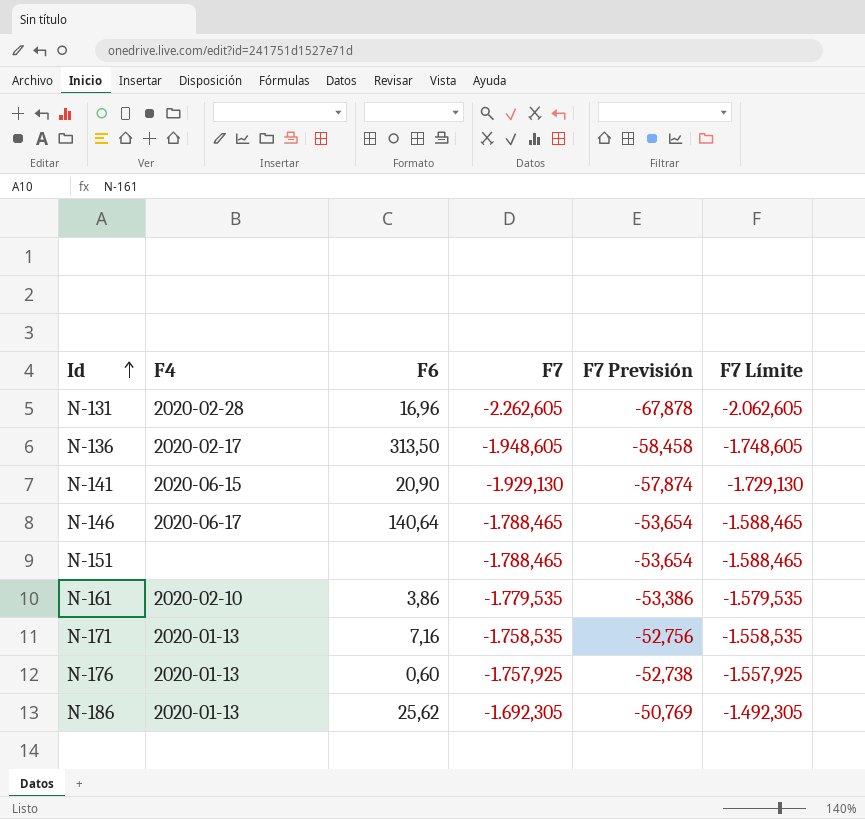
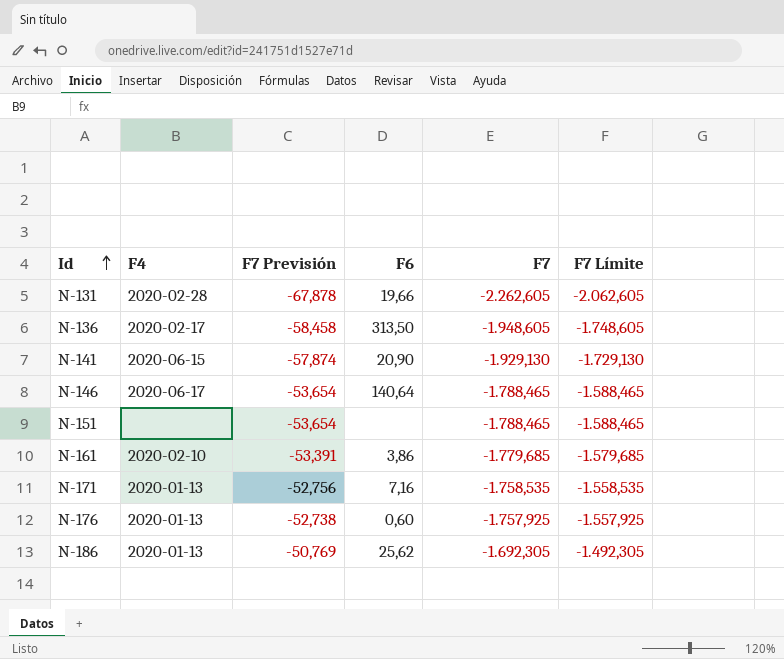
column F7 Previsión | position: 5 -> 3
N-131 | F6: 16,96 -> 19,66
N-161 | F7 Previsión: -53,386 -> -53,391
N-161 | F7: -1.779,535 -> -1.779,685
N-161 | F7 Límite: -1.579,535 -> -1.579,685

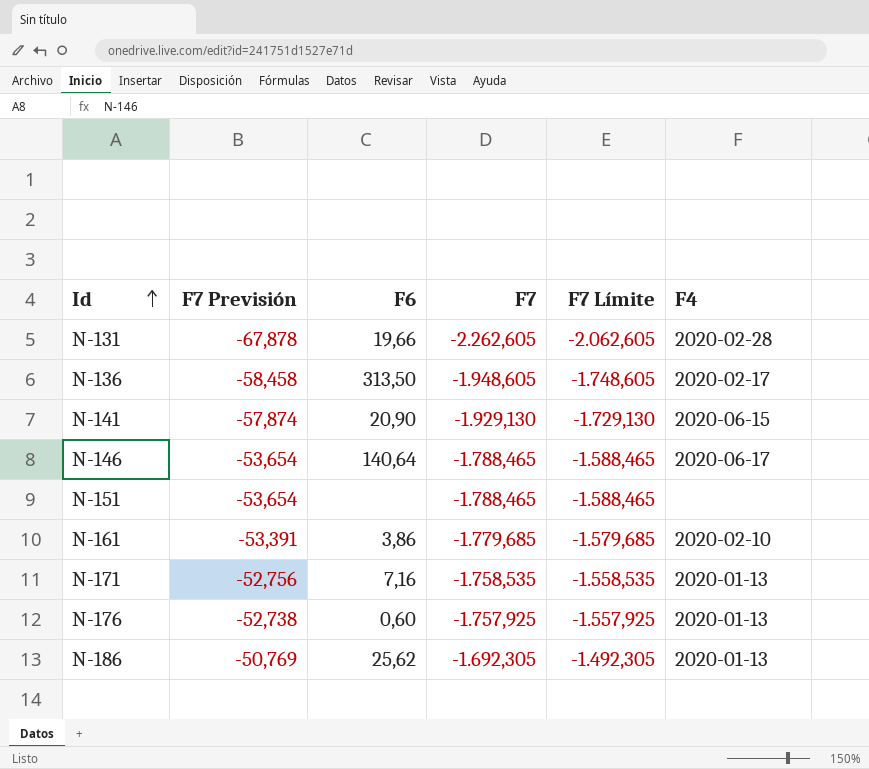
column F4 | position: 2 -> 6

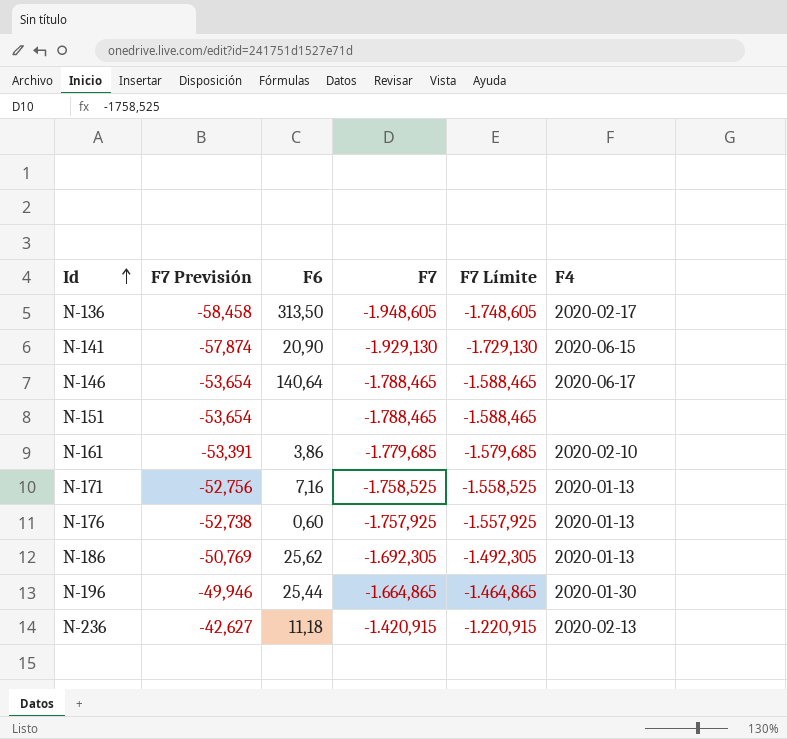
row N-131: -67,878 | 19,66 | -2.262,605 | -2.062,605 | 2020-02-28 -> none
N-171 | F7: -1.758,535 -> -1.758,525
N-171 | F7 Límite: -1.558,535 -> -1.558,525
row N-196: none -> -49,946 | 25,44 | -1.664,865 | -1.464,865 | 2020-01-30
row N-236: none -> -42,627 | 11,18 | -1.420,915 | -1.220,915 | 2020-02-13

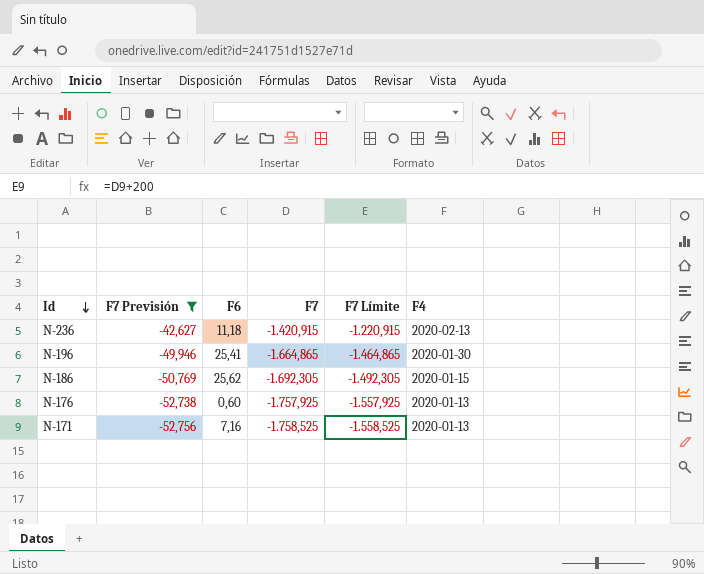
filter: none -> F7 Previsión >= -52,756
row order: Id ascending -> Id descending
N-196 | F6: 25,44 -> 25,41
N-186 | F4: 2020-01-13 -> 2020-01-15

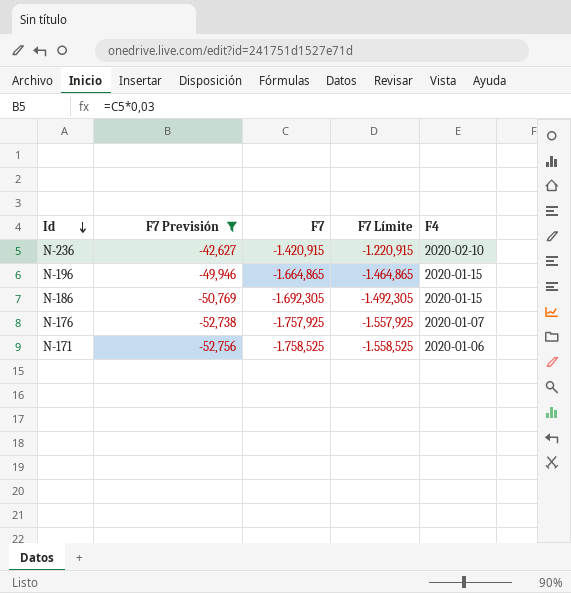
column F6 | position: 3 -> none
N-236 | F4: 2020-02-13 -> 2020-02-10
N-196 | F4: 2020-01-30 -> 2020-01-15
N-176 | F4: 2020-01-13 -> 2020-01-07
N-171 | F4: 2020-01-13 -> 2020-01-06

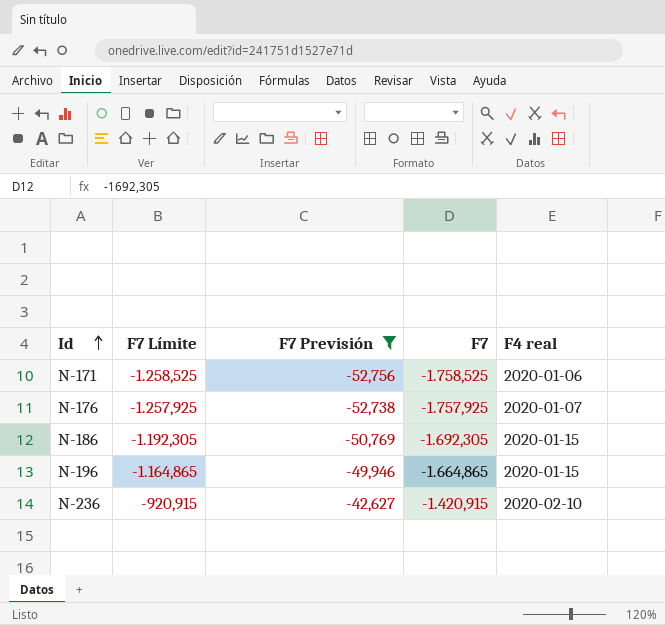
row order: Id descending -> Id ascending
column F7 Límite | formula: [F7] + 200 -> [F7] + 500
column F7 Límite | position: 4 -> 2
column name: F4 -> F4 real

